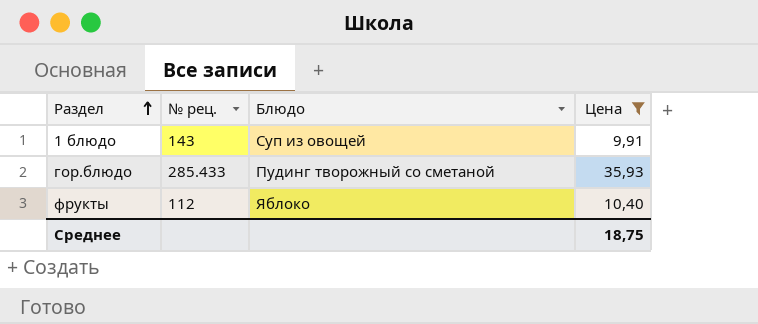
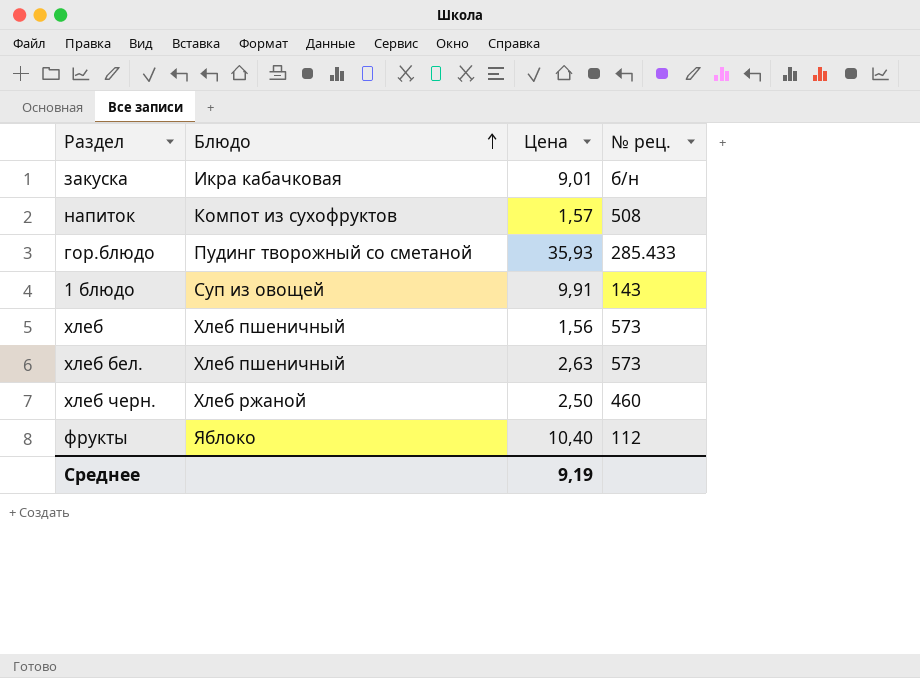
filter: Цена >= 9,91 -> none
row order: Раздел ascending -> Блюдо ascending
column № рец. | position: 2 -> 4
Среднее | Цена: 18,75 -> 9,19

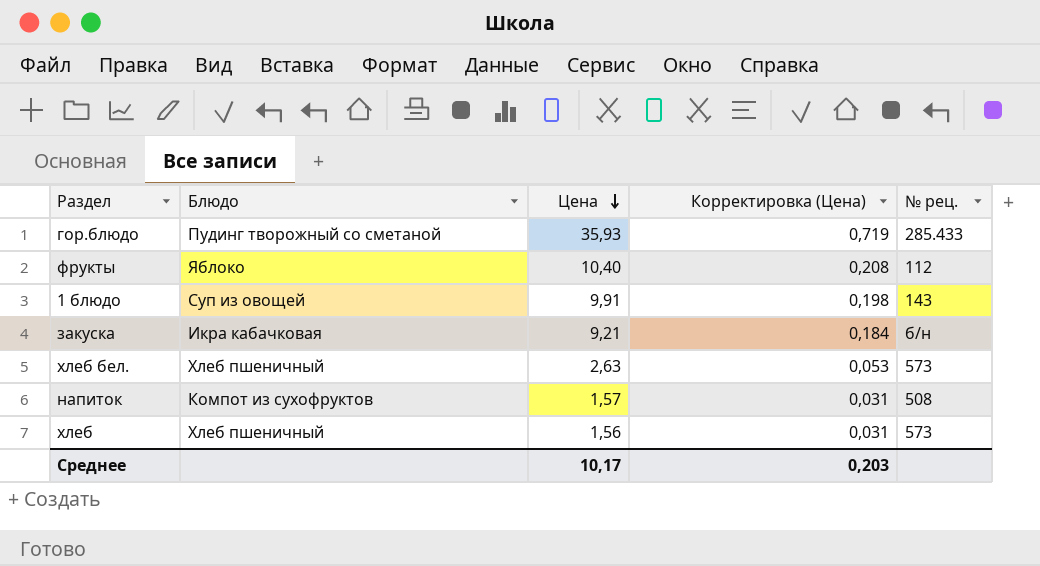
row order: Блюдо ascending -> Цена descending
column Корректировка (Цена) | formula: none -> [Цена] * 0,02
row хлеб черн.: Хлеб ржаной | 2,50 | 460 -> none
закуска | Цена: 9,01 -> 9,21
Среднее | Цена: 9,19 -> 10,17

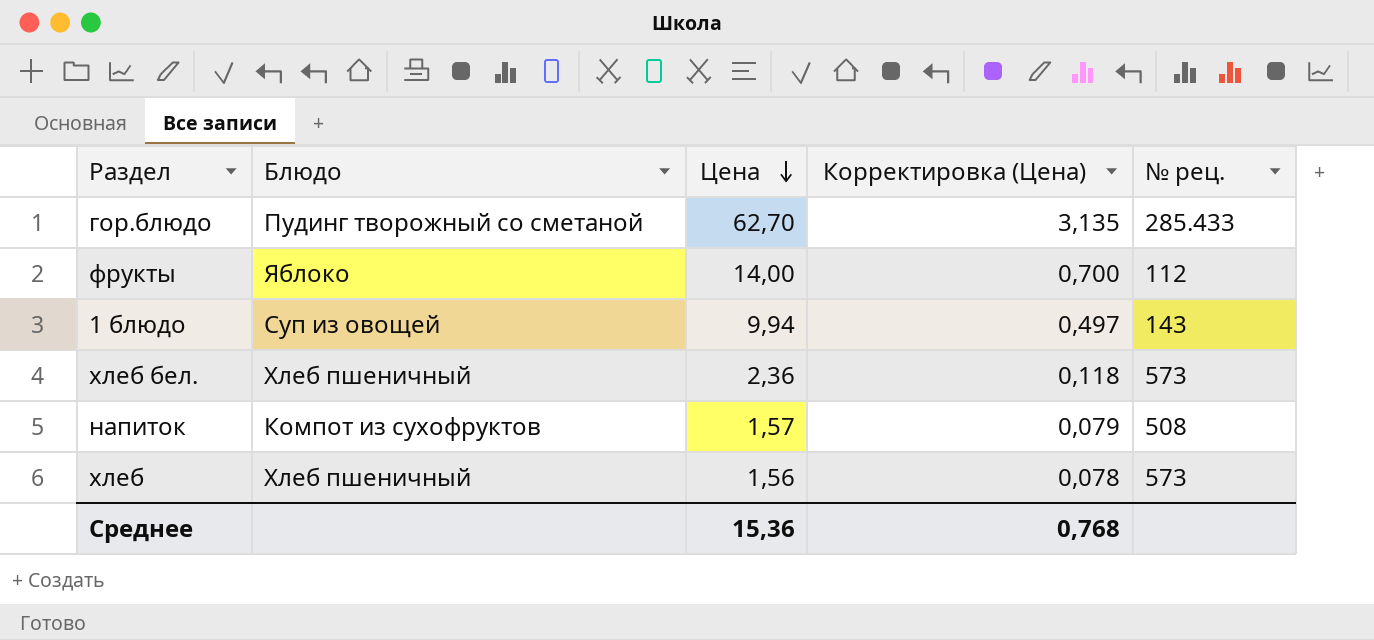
column Корректировка (Цена) | formula: [Цена] * 0,02 -> [Цена] * 0,05
row закуска: Икра кабачковая | 9,21 | 0,184 | б/н -> none
гор.блюдо | Цена: 35,93 -> 62,70
фрукты | Цена: 10,40 -> 14,00
1 блюдо | Цена: 9,91 -> 9,94
хлеб бел. | Цена: 2,63 -> 2,36
Среднее | Цена: 10,17 -> 15,36
Среднее | Корректировка (Цена): 0,203 -> 0,768

